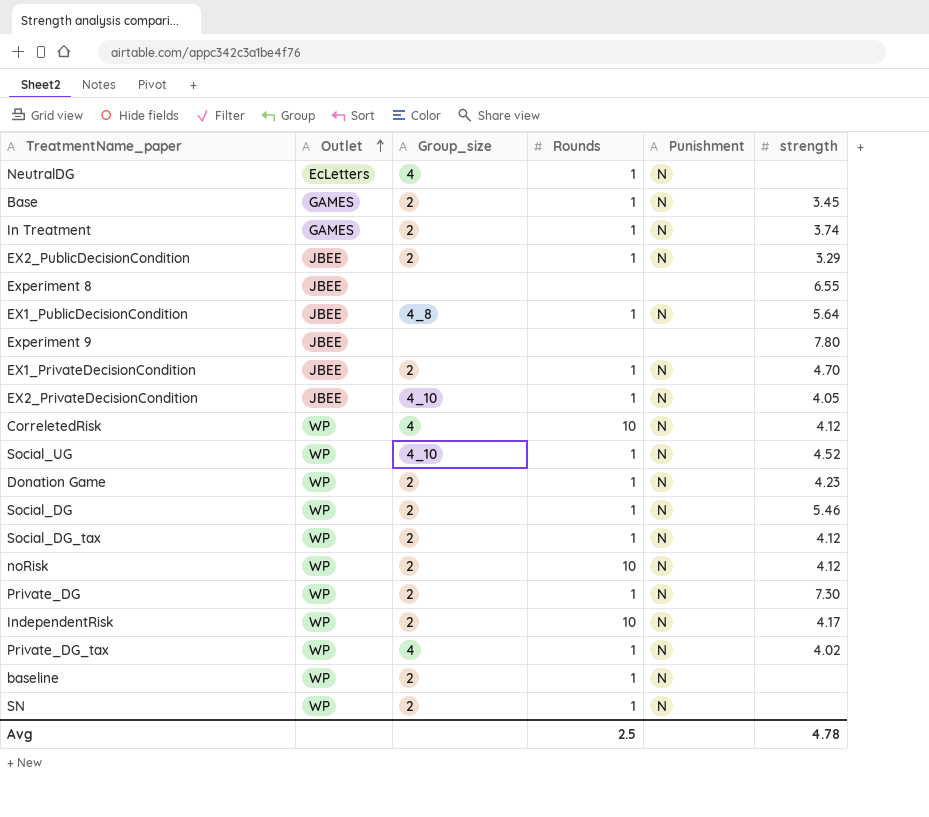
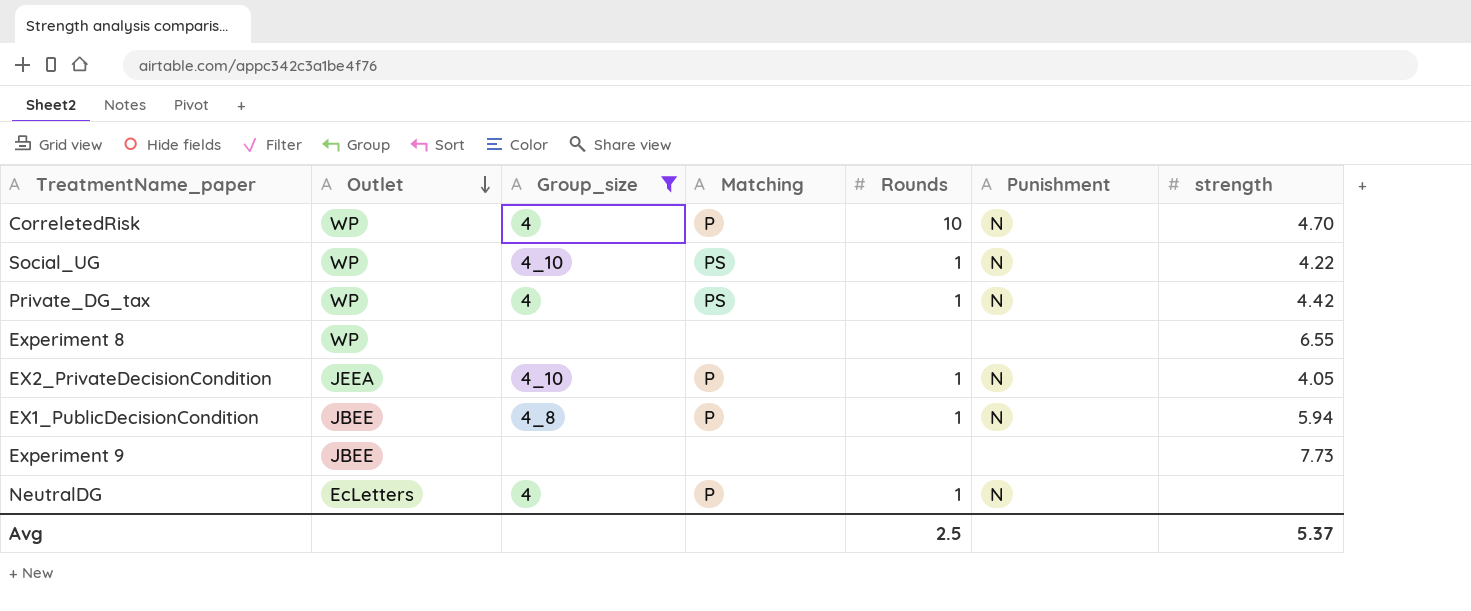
filter: none -> Group_size != 2
row order: Outlet ascending -> Outlet descending
column Matching | position: none -> 4
CorreletedRisk | strength: 4.12 -> 4.70
Social_UG | strength: 4.52 -> 4.22
Private_DG_tax | strength: 4.02 -> 4.42
Experiment 8 | Outlet: JBEE -> WP
EX2_PrivateDecisionCondition | Outlet: JBEE -> JEEA
EX1_PublicDecisionCondition | strength: 5.64 -> 5.94
Experiment 9 | strength: 7.80 -> 7.73
Avg | strength: 4.78 -> 5.37

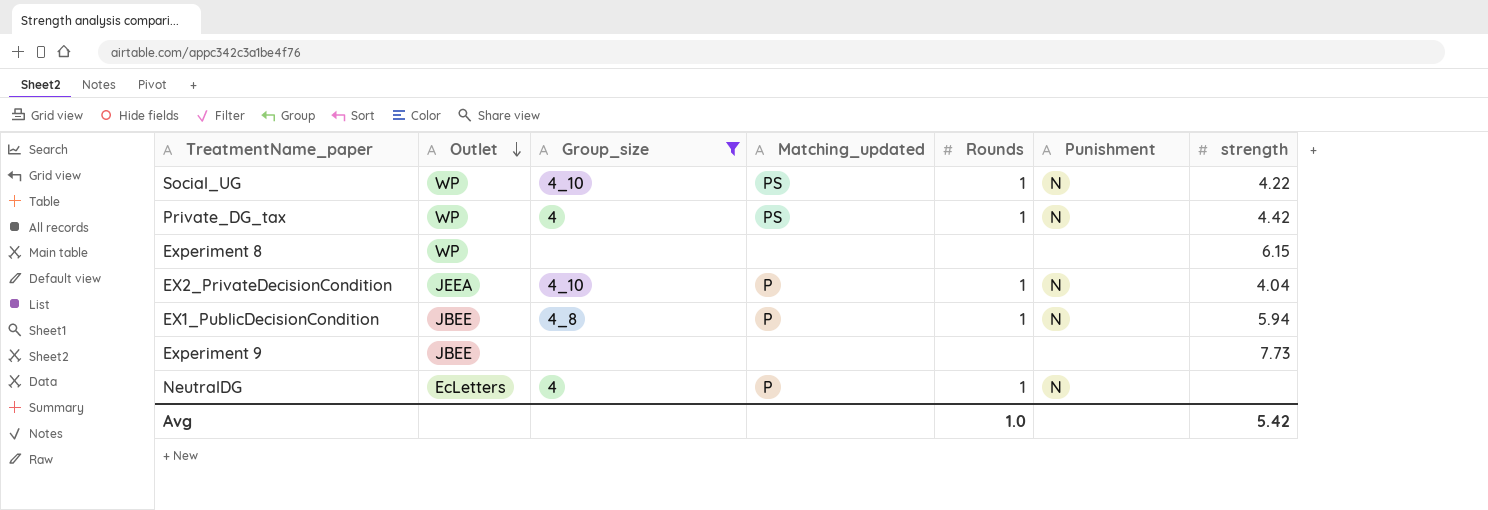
column name: Matching -> Matching_updated
row CorreletedRisk: WP | 4 | P | 10 | N | 4.70 -> none
Experiment 8 | strength: 6.55 -> 6.15
EX2_PrivateDecisionCondition | strength: 4.05 -> 4.04
Avg | Rounds: 2.5 -> 1.0
Avg | strength: 5.37 -> 5.42

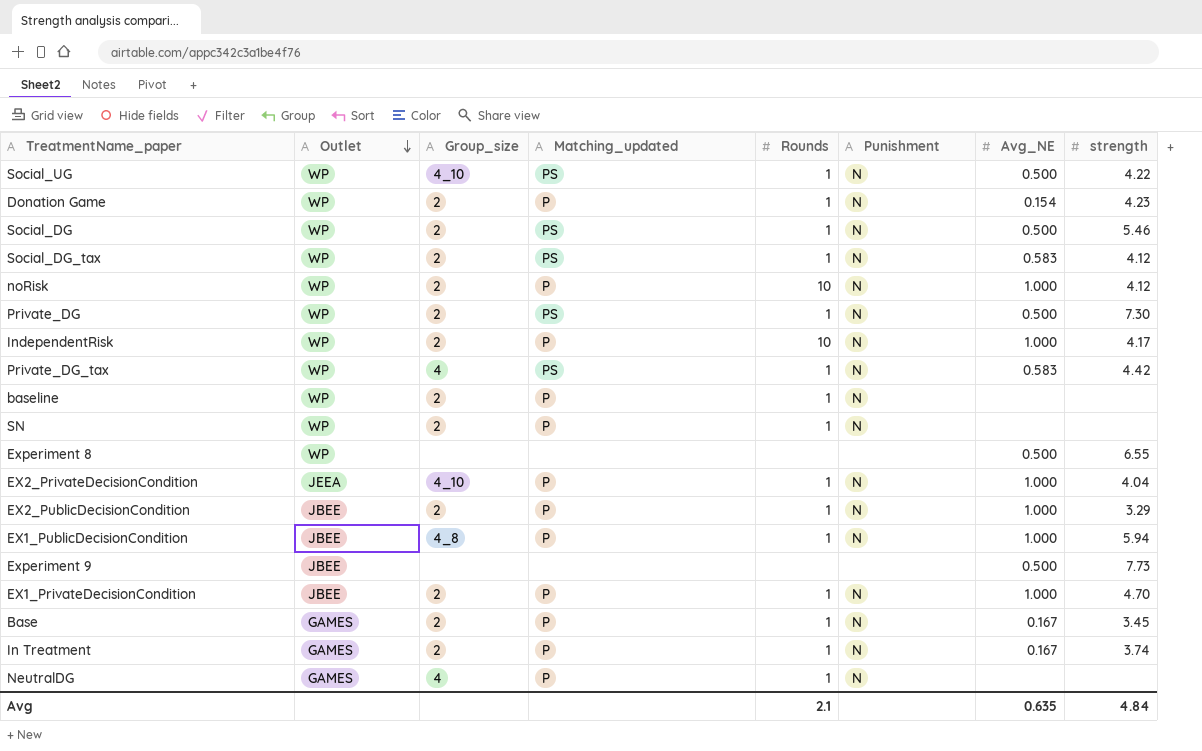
filter: Group_size != 2 -> none
column Avg_NE | position: none -> 7
Experiment 8 | strength: 6.15 -> 6.55
NeutralDG | Outlet: EcLetters -> GAMES
Avg | Rounds: 1.0 -> 2.1
Avg | strength: 5.42 -> 4.84

